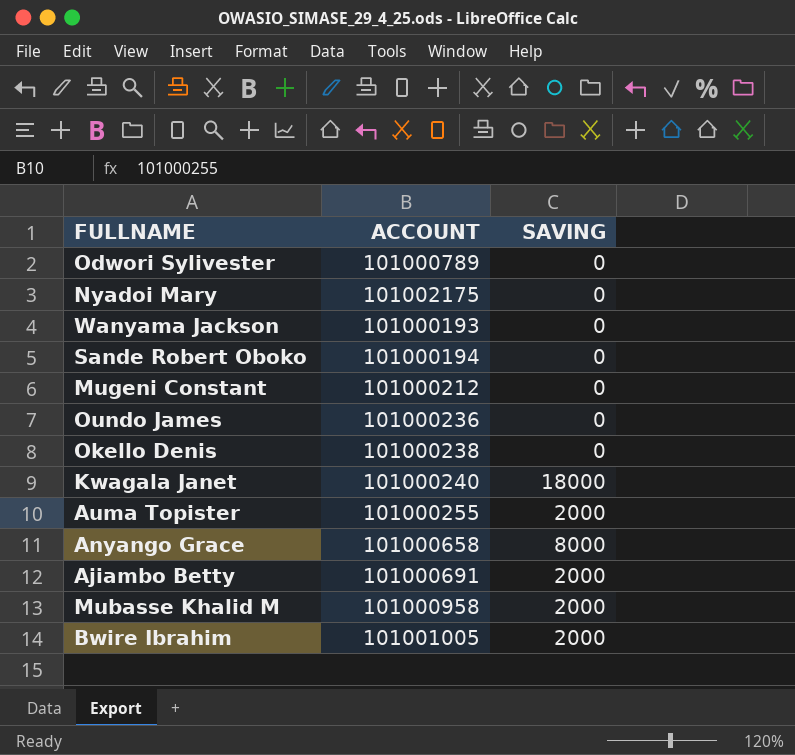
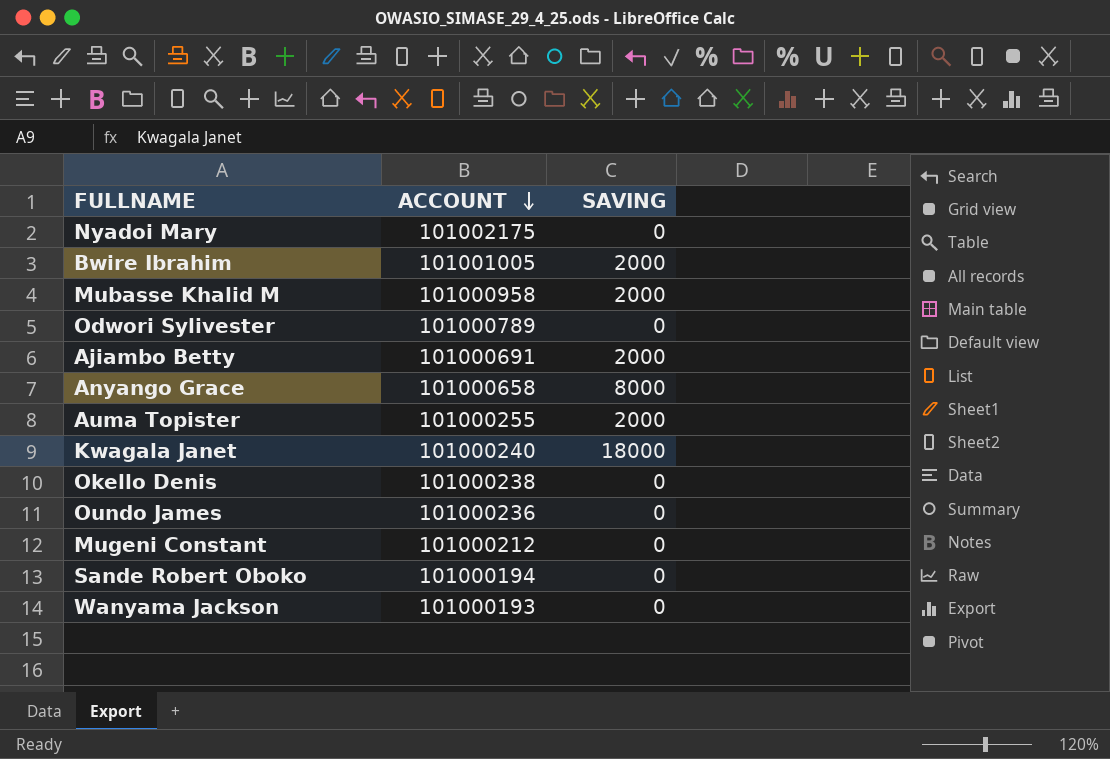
row order: none -> ACCOUNT descending

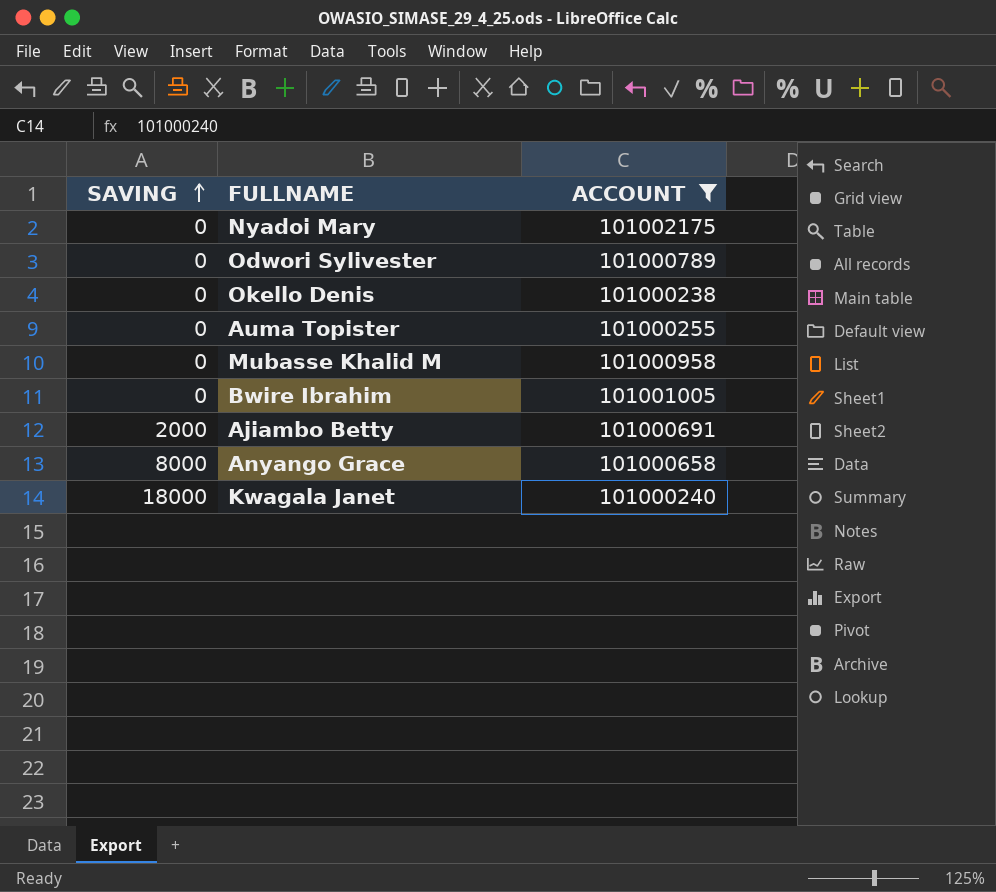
filter: none -> ACCOUNT >= 101000238
row order: ACCOUNT descending -> SAVING ascending
column SAVING | position: 3 -> 1
Auma Topister | SAVING: 2000 -> 0
Mubasse Khalid M | SAVING: 2000 -> 0
Bwire Ibrahim | SAVING: 2000 -> 0

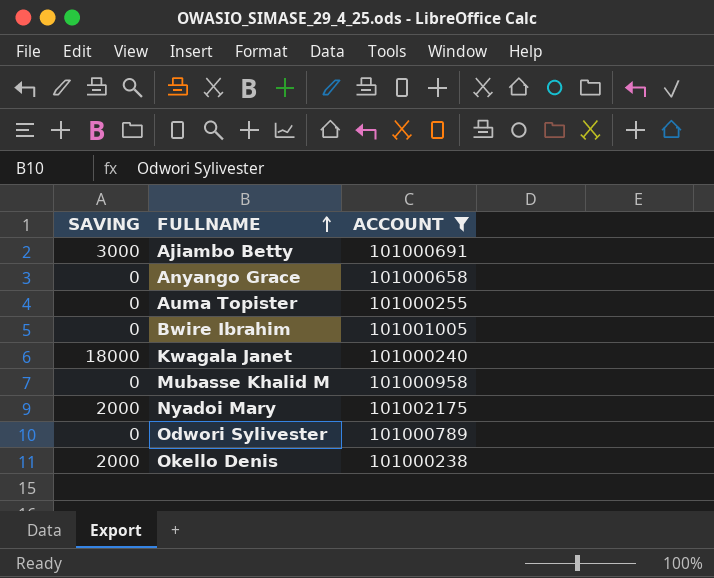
row order: SAVING ascending -> FULLNAME ascending
Ajiambo Betty | SAVING: 2000 -> 3000
Anyango Grace | SAVING: 8000 -> 0
Nyadoi Mary | SAVING: 0 -> 2000
Okello Denis | SAVING: 0 -> 2000

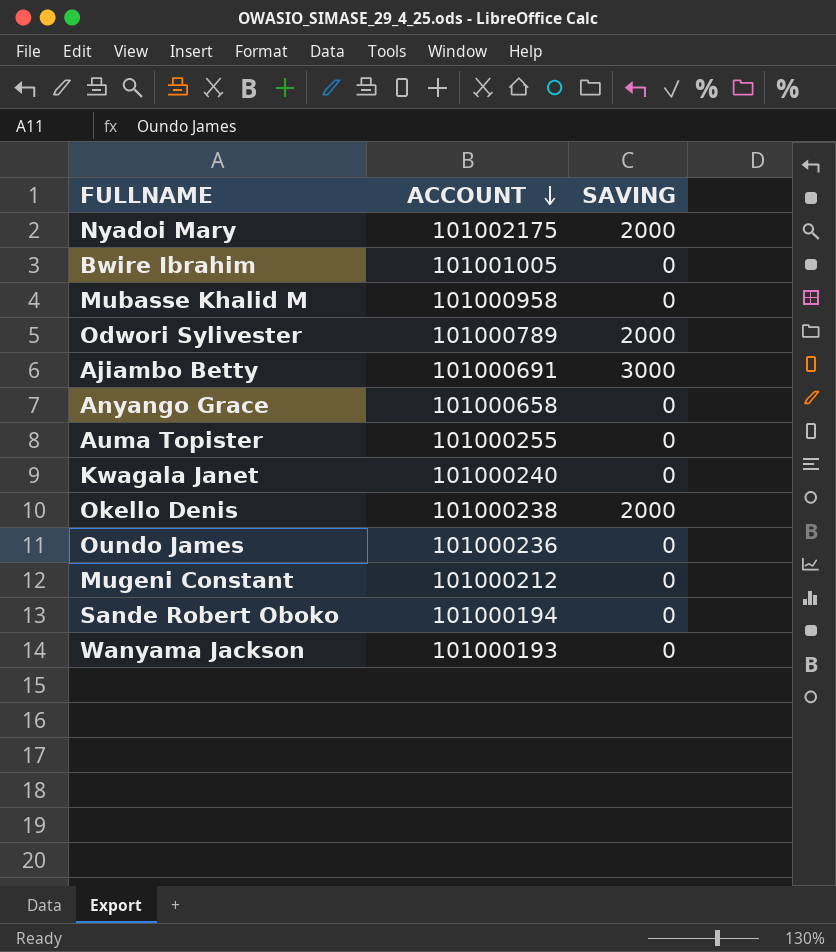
filter: ACCOUNT >= 101000238 -> none
row order: FULLNAME ascending -> ACCOUNT descending
column SAVING | position: 1 -> 3
Odwori Sylivester | SAVING: 0 -> 2000
Kwagala Janet | SAVING: 18000 -> 0

